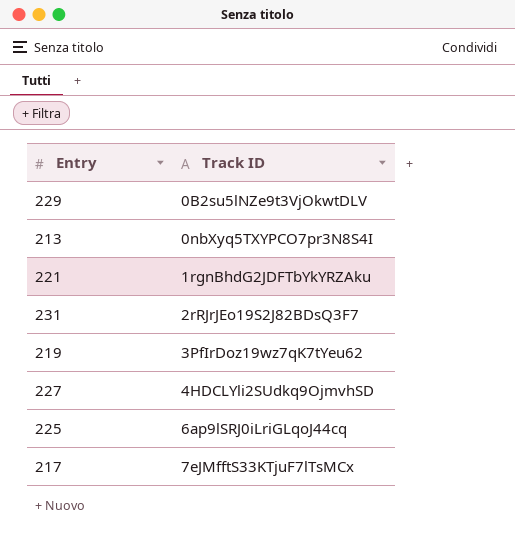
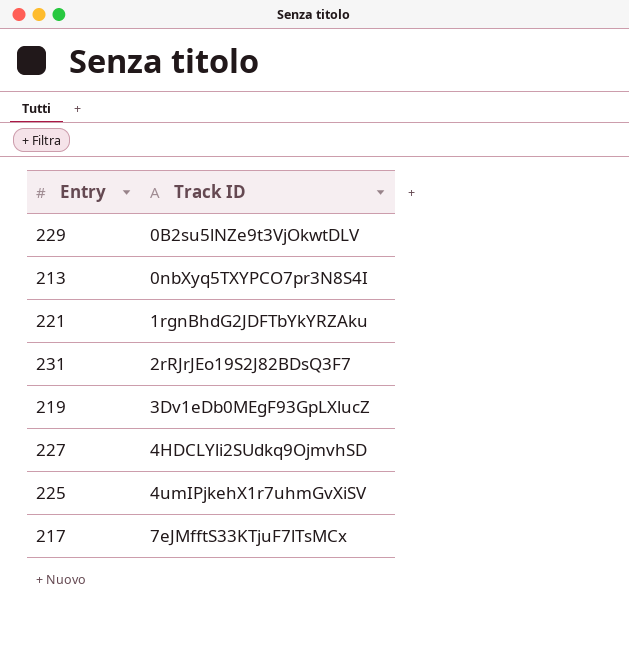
219 | Track ID: 3PfIrDoz19wz7qK7tYeu62 -> 3Dv1eDb0MEgF93GpLXlucZ
225 | Track ID: 6ap9lSRJ0iLriGLqoJ44cq -> 4umIPjkehX1r7uhmGvXiSV

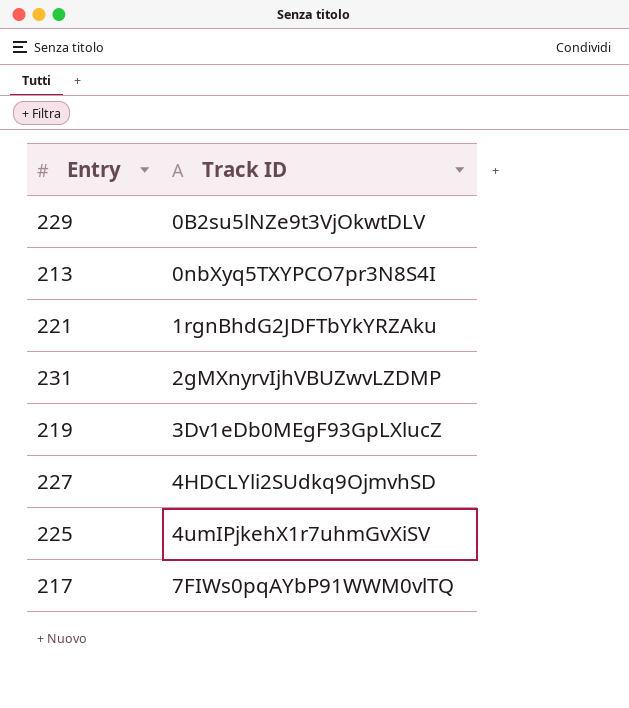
231 | Track ID: 2rRJrJEo19S2J82BDsQ3F7 -> 2gMXnyrvIjhVBUZwvLZDMP
217 | Track ID: 7eJMfftS33KTjuF7lTsMCx -> 7FIWs0pqAYbP91WWM0vlTQ

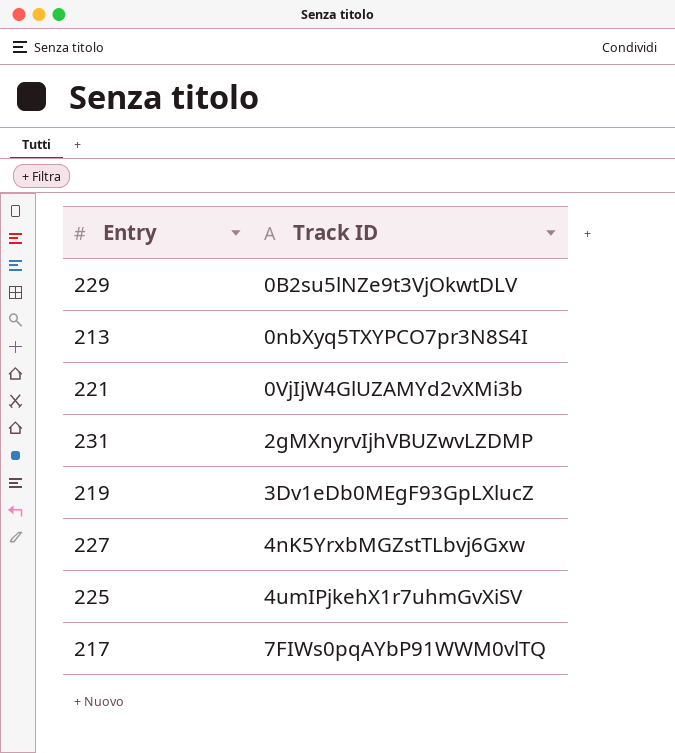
221 | Track ID: 1rgnBhdG2JDFTbYkYRZAku -> 0VjIjW4GlUZAMYd2vXMi3b
227 | Track ID: 4HDCLYli2SUdkq9OjmvhSD -> 4nK5YrxbMGZstTLbvj6Gxw

